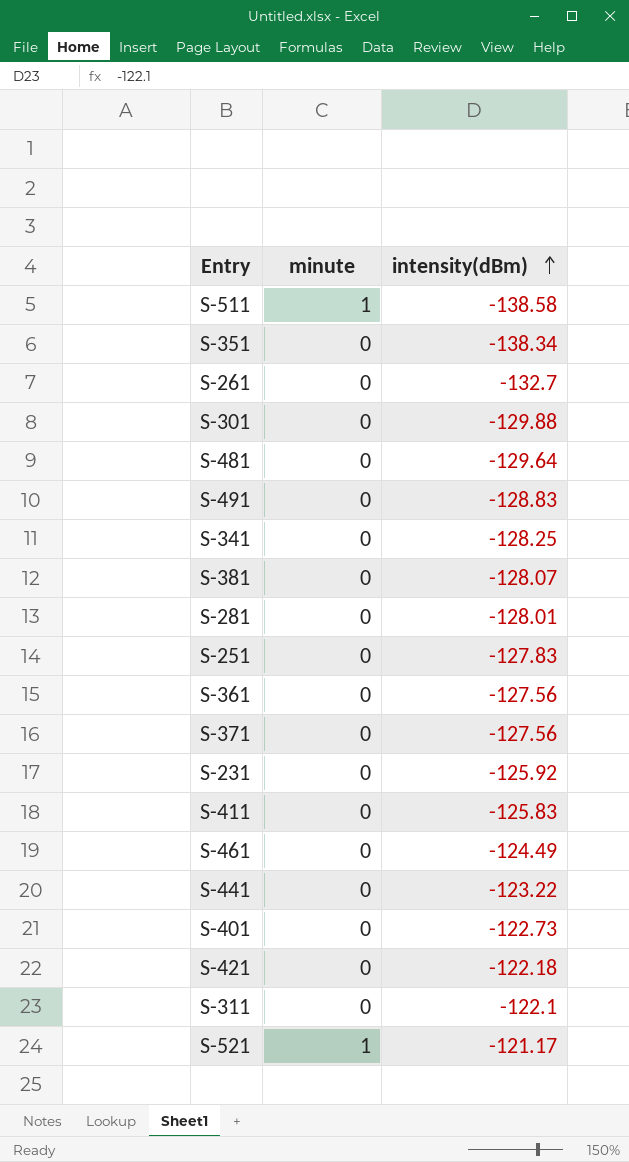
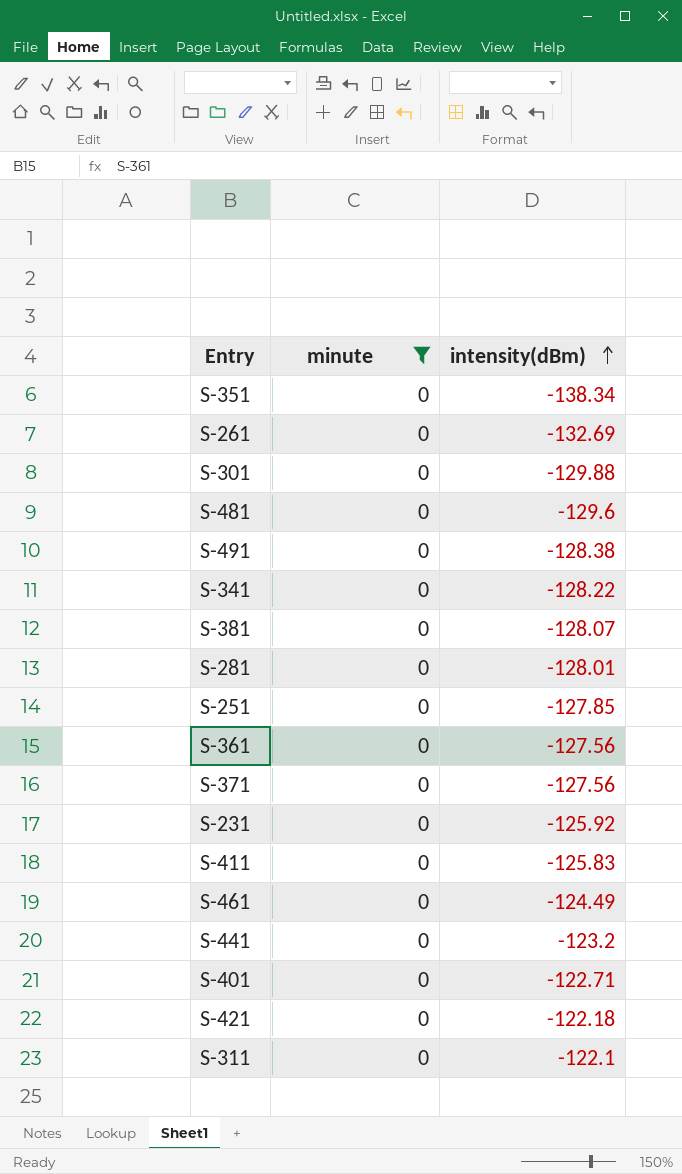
filter: none -> minute = 0
S-261 | intensity(dBm): -132.7 -> -132.69
S-481 | intensity(dBm): -129.64 -> -129.6
S-491 | intensity(dBm): -128.83 -> -128.38
S-341 | intensity(dBm): -128.25 -> -128.22
S-251 | intensity(dBm): -127.83 -> -127.85
S-441 | intensity(dBm): -123.22 -> -123.2
S-401 | intensity(dBm): -122.73 -> -122.71

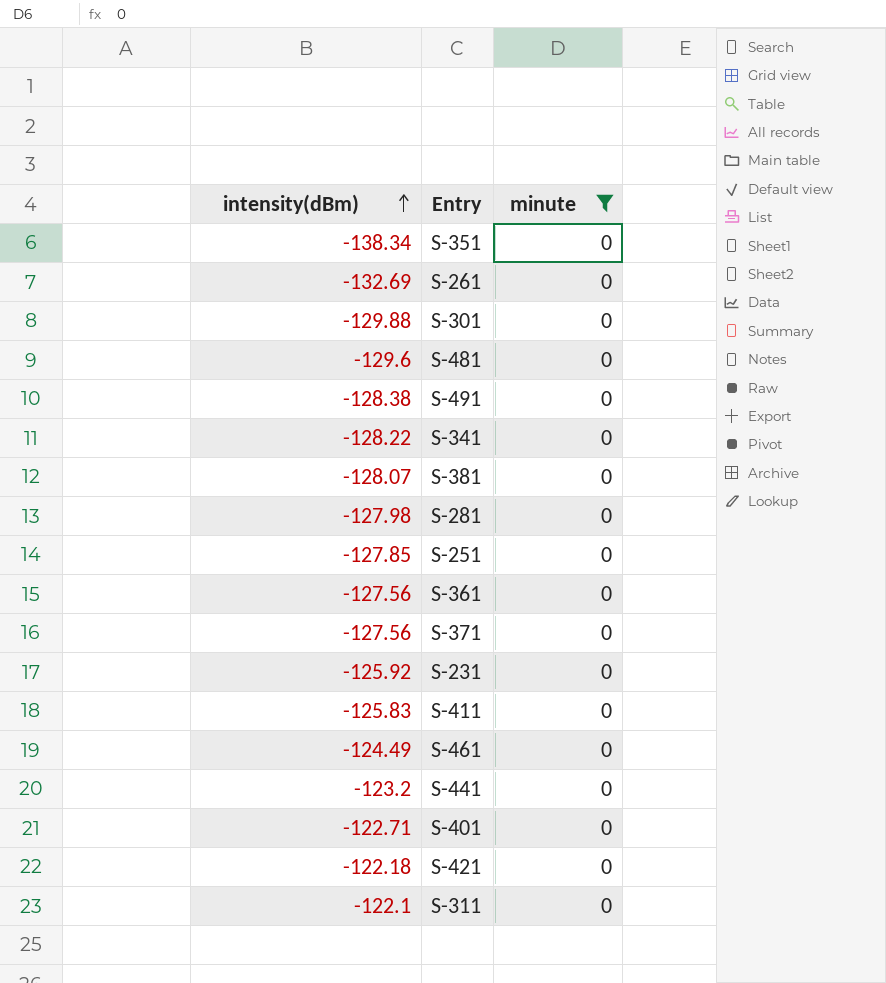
column intensity(dBm) | position: 3 -> 1
S-281 | intensity(dBm): -128.01 -> -127.98

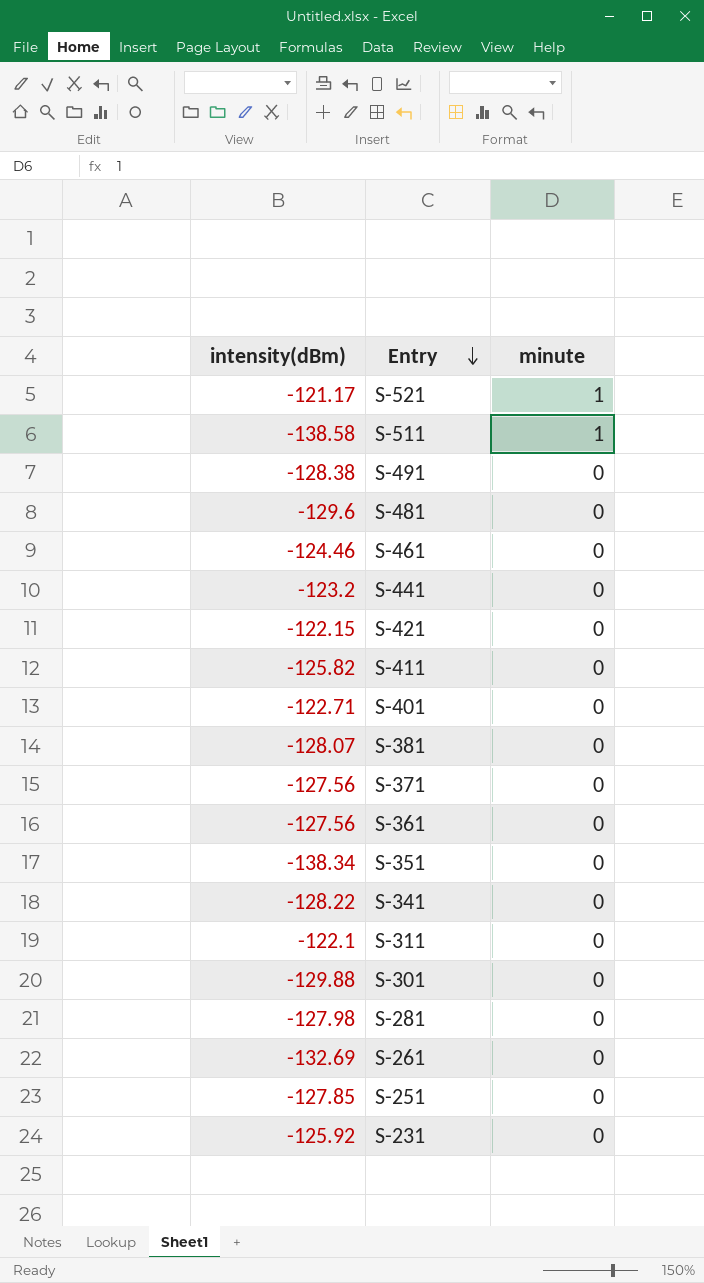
filter: minute = 0 -> none
row order: intensity(dBm) ascending -> Entry descending
S-461 | intensity(dBm): -124.49 -> -124.46
S-421 | intensity(dBm): -122.18 -> -122.15
S-411 | intensity(dBm): -125.83 -> -125.82

